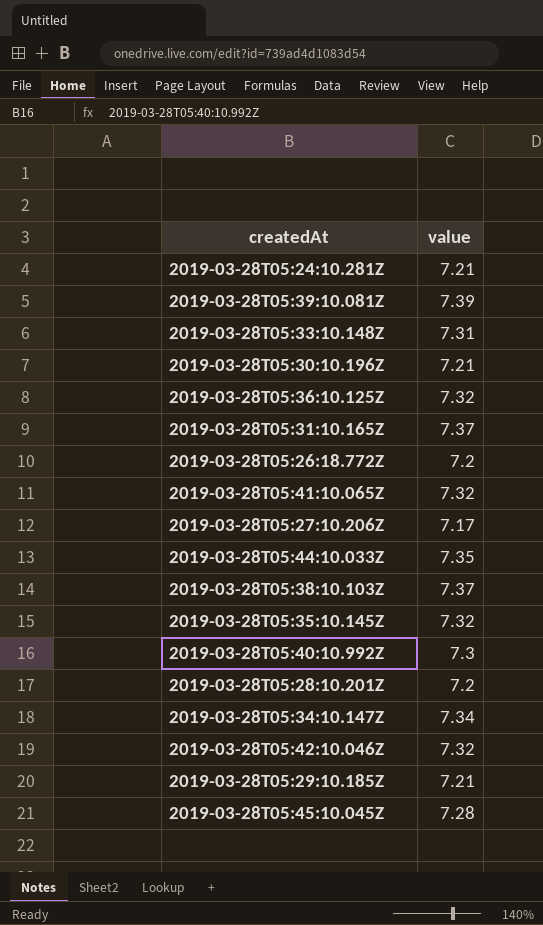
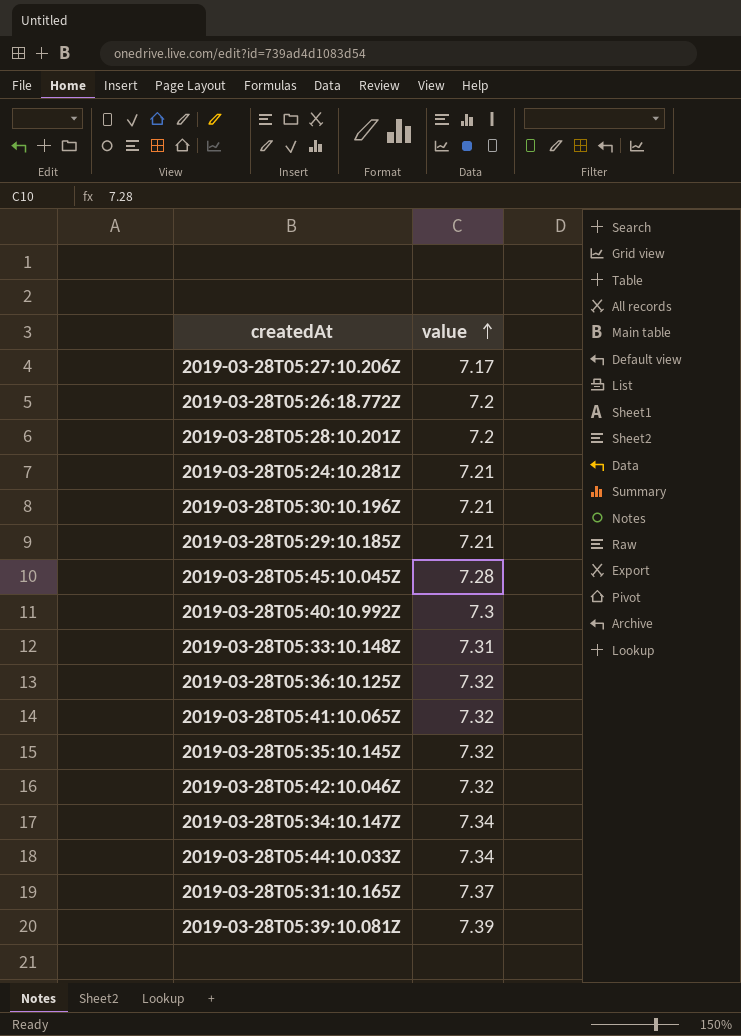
row order: none -> value ascending
row 2019-03-28T05:38:10.103Z: 7.37 -> none
2019-03-28T05:44:10.033Z | value: 7.35 -> 7.34

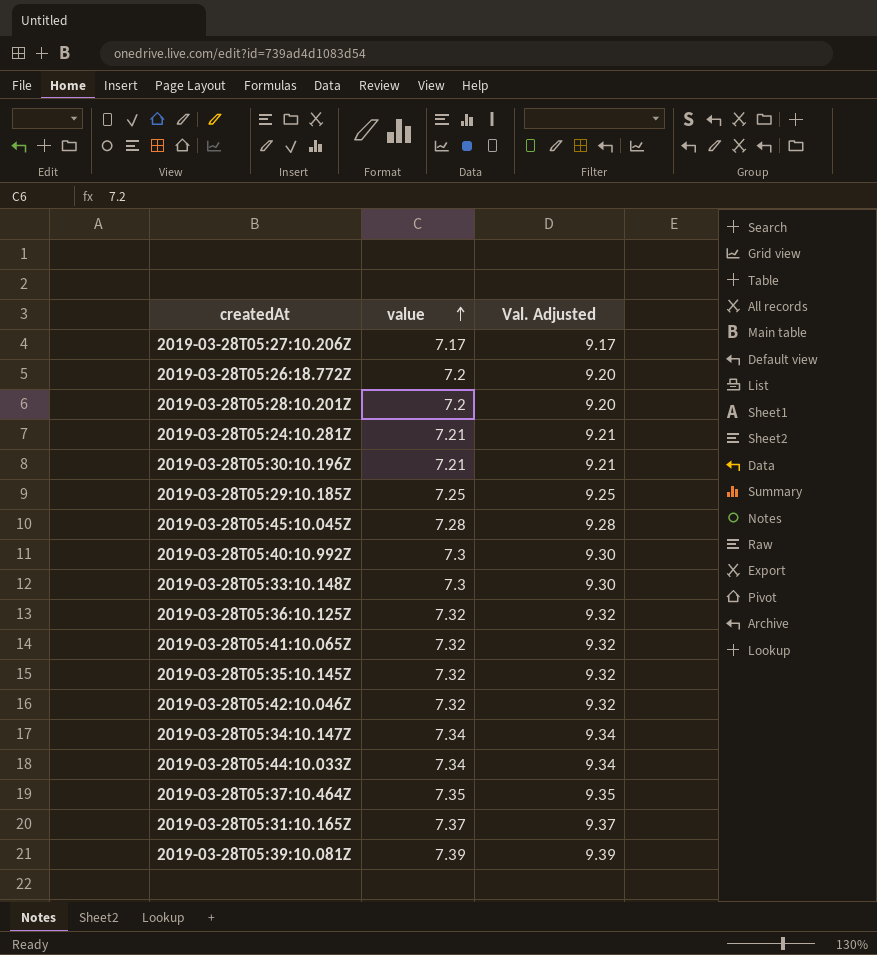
column Val. Adjusted | formula: none -> [value] + 2
2019-03-28T05:29:10.185Z | value: 7.21 -> 7.25
2019-03-28T05:33:10.148Z | value: 7.31 -> 7.3
row 2019-03-28T05:37:10.464Z: none -> 7.35 | 9.35

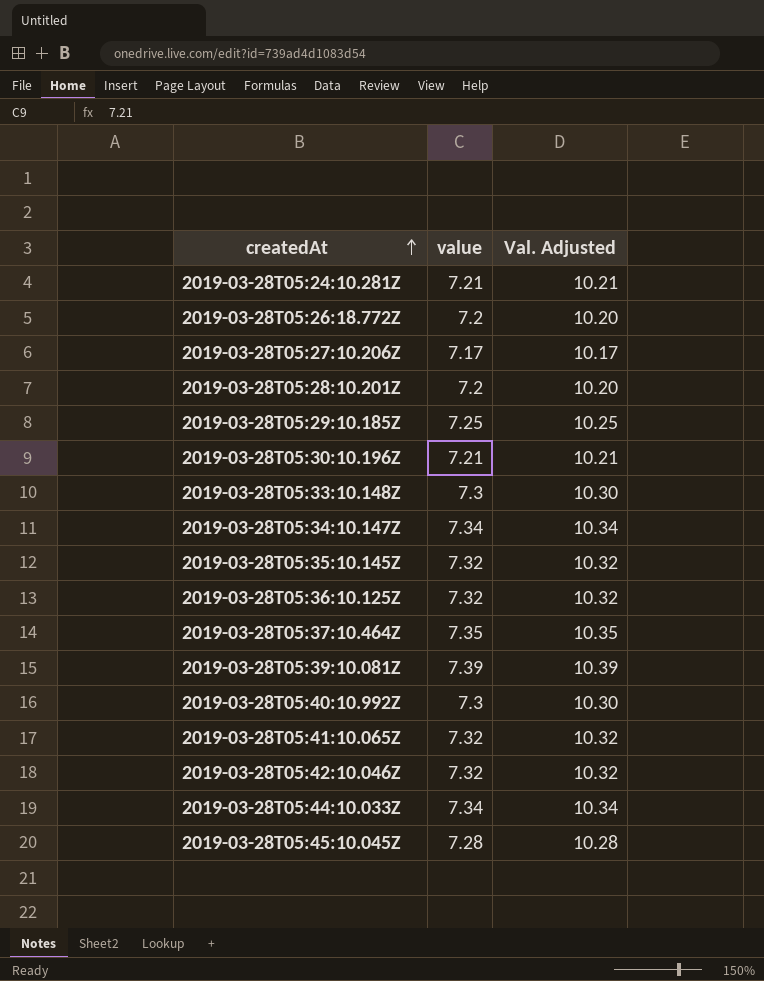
row order: value ascending -> createdAt ascending
column Val. Adjusted | formula: [value] + 2 -> [value] + 3
row 2019-03-28T05:31:10.165Z: 7.37 | 9.37 -> none

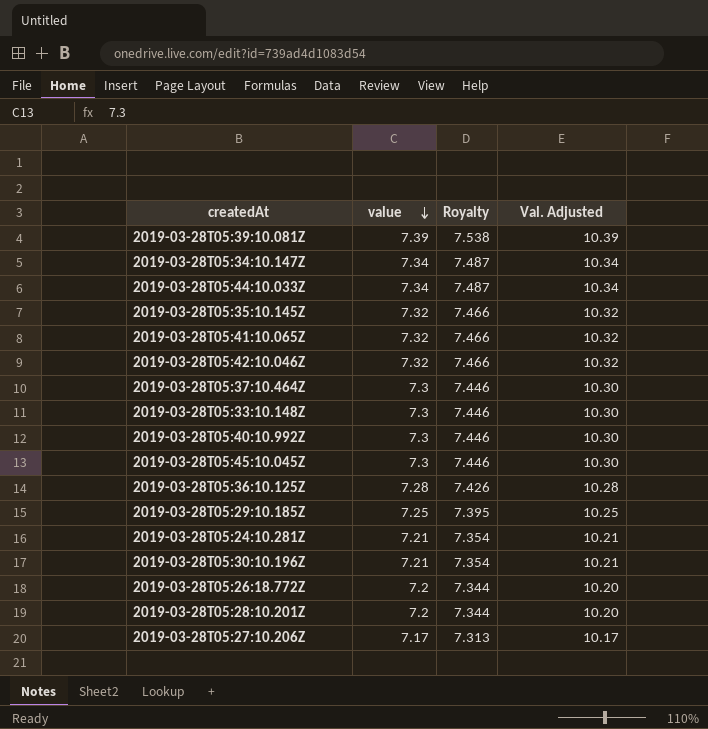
row order: createdAt ascending -> value descending
column Royalty | formula: none -> [value] * 1.02
2019-03-28T05:37:10.464Z | value: 7.35 -> 7.3
2019-03-28T05:37:10.464Z | Val. Adjusted: 10.35 -> 10.30
2019-03-28T05:45:10.045Z | value: 7.28 -> 7.3
2019-03-28T05:45:10.045Z | Val. Adjusted: 10.28 -> 10.30
2019-03-28T05:36:10.125Z | value: 7.32 -> 7.28
2019-03-28T05:36:10.125Z | Val. Adjusted: 10.32 -> 10.28

